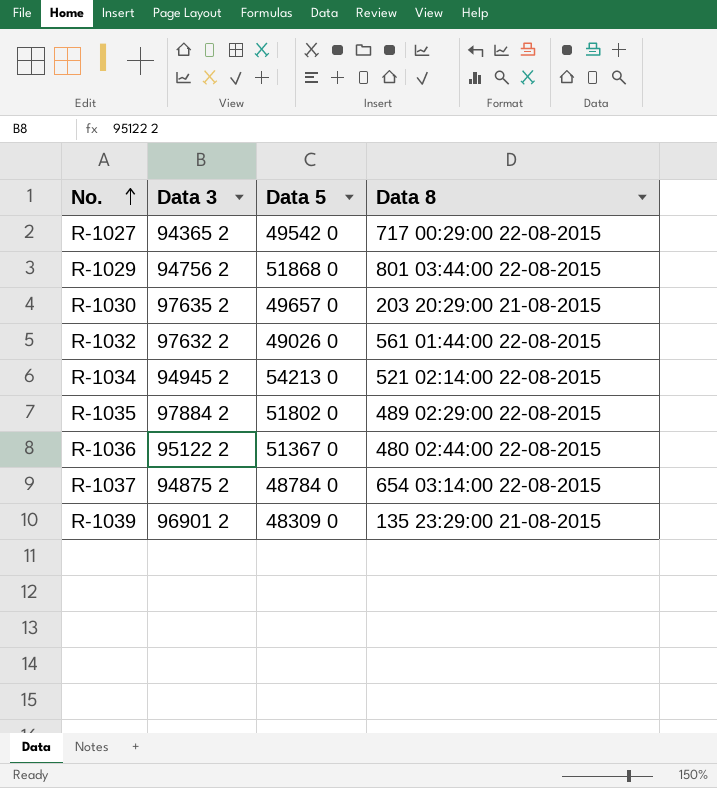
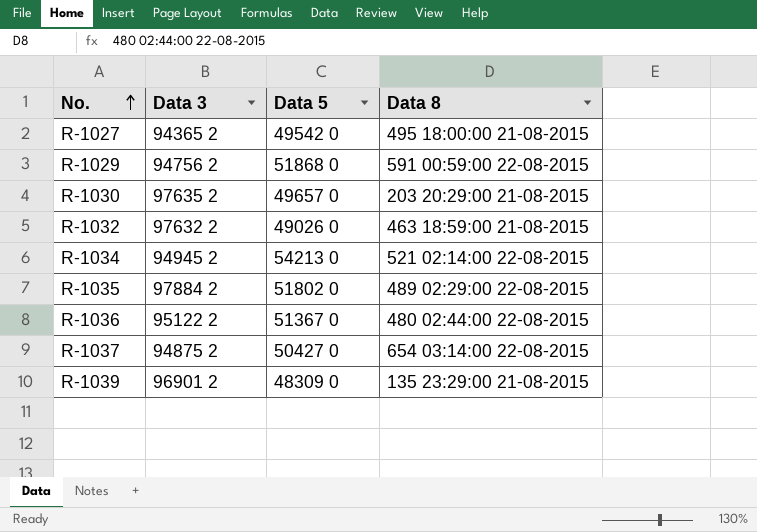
R-1027 | Data 8: 717 00:29:00 22-08-2015 -> 495 18:00:00 21-08-2015
R-1029 | Data 8: 801 03:44:00 22-08-2015 -> 591 00:59:00 22-08-2015
R-1032 | Data 8: 561 01:44:00 22-08-2015 -> 463 18:59:00 21-08-2015
R-1037 | Data 5: 48784 0 -> 50427 0

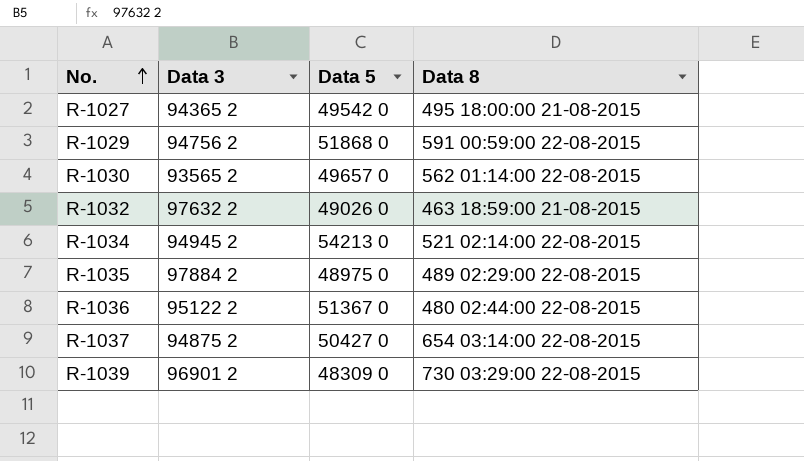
R-1030 | Data 3: 97635 2 -> 93565 2
R-1030 | Data 8: 203 20:29:00 21-08-2015 -> 562 01:14:00 22-08-2015
R-1035 | Data 5: 51802 0 -> 48975 0
R-1039 | Data 8: 135 23:29:00 21-08-2015 -> 730 03:29:00 22-08-2015

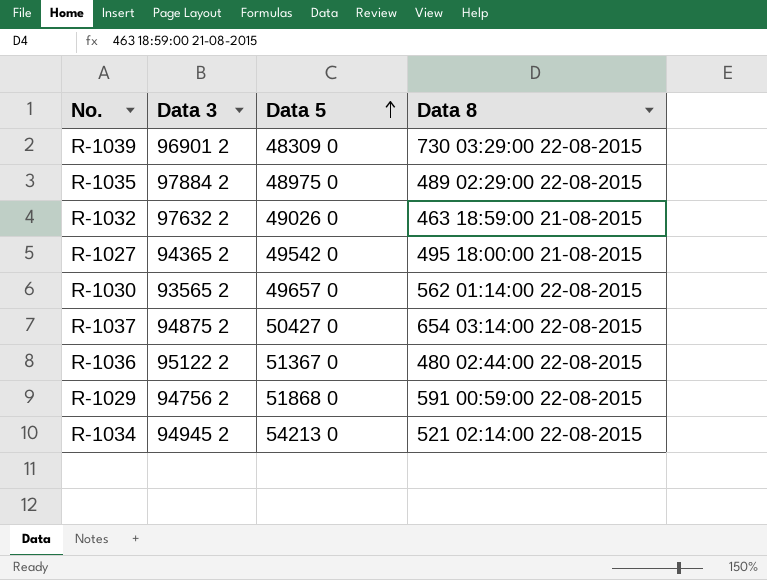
row order: No. ascending -> Data 5 ascending

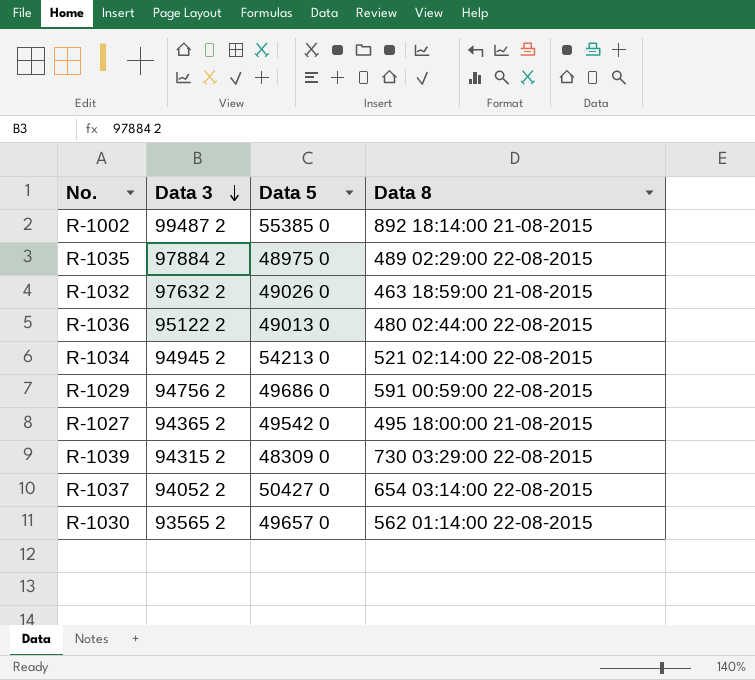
row order: Data 5 ascending -> Data 3 descending
row R-1002: none -> 99487 2 | 55385 0 | 892 18:14:00 21-08-2015
R-1036 | Data 5: 51367 0 -> 49013 0
R-1029 | Data 5: 51868 0 -> 49686 0
R-1039 | Data 3: 96901 2 -> 94315 2
R-1037 | Data 3: 94875 2 -> 94052 2

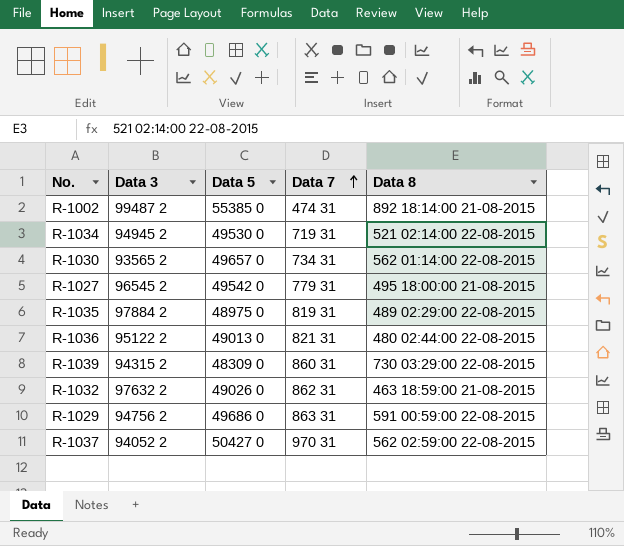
row order: Data 3 descending -> Data 7 ascending
column Data 7 | position: none -> 4
R-1034 | Data 5: 54213 0 -> 49530 0
R-1027 | Data 3: 94365 2 -> 96545 2
R-1037 | Data 8: 654 03:14:00 22-08-2015 -> 562 02:59:00 22-08-2015

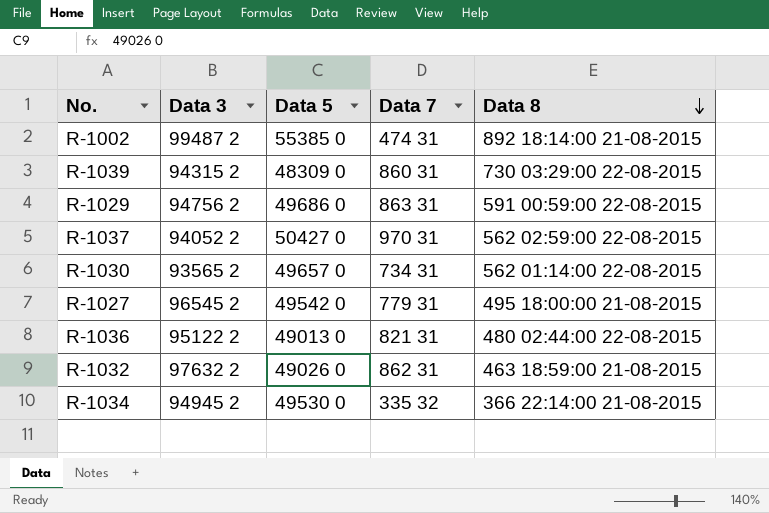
row order: Data 7 ascending -> Data 8 descending
row R-1035: 97884 2 | 48975 0 | 819 31 | 489 02:29:00 22-08-2015 -> none
R-1034 | Data 7: 719 31 -> 335 32
R-1034 | Data 8: 521 02:14:00 22-08-2015 -> 366 22:14:00 21-08-2015

